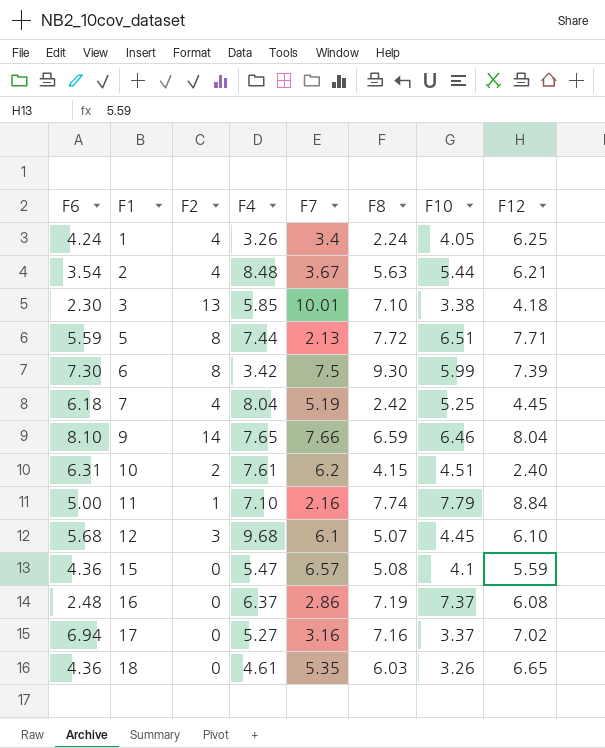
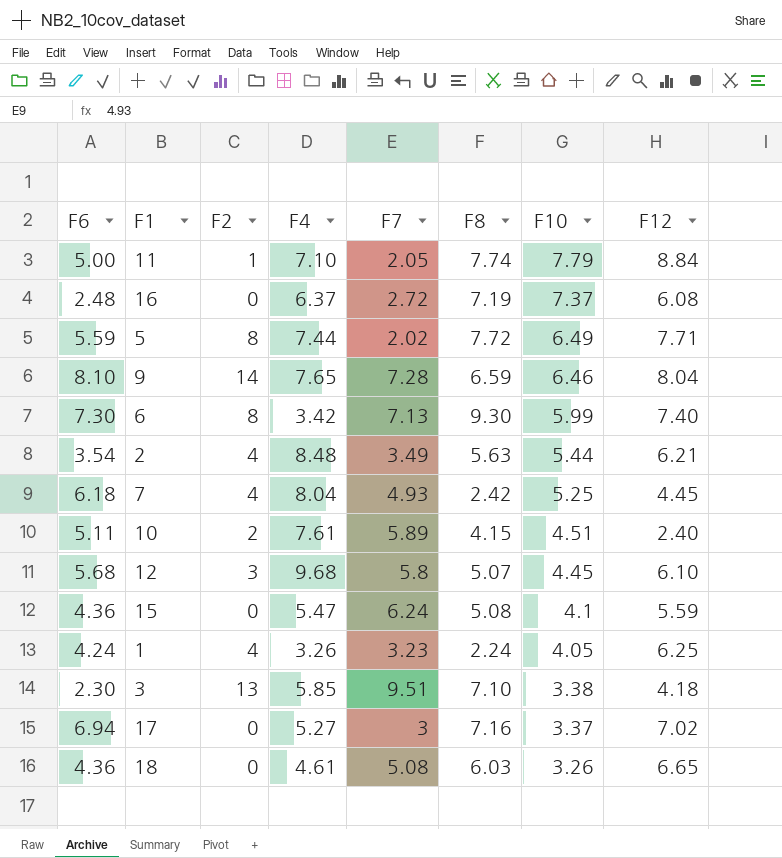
row order: F1 ascending -> F10 descending
11 | F7: 2.16 -> 2.05
16 | F7: 2.86 -> 2.72
5 | F7: 2.13 -> 2.02
5 | F10: 6.51 -> 6.49
9 | F7: 7.66 -> 7.28
6 | F7: 7.5 -> 7.13
6 | F12: 7.39 -> 7.40
2 | F7: 3.67 -> 3.49
7 | F7: 5.19 -> 4.93
10 | F6: 6.31 -> 5.11
10 | F7: 6.2 -> 5.89
12 | F7: 6.1 -> 5.8
15 | F7: 6.57 -> 6.24
1 | F7: 3.4 -> 3.23
3 | F7: 10.01 -> 9.51
17 | F7: 3.16 -> 3
18 | F7: 5.35 -> 5.08

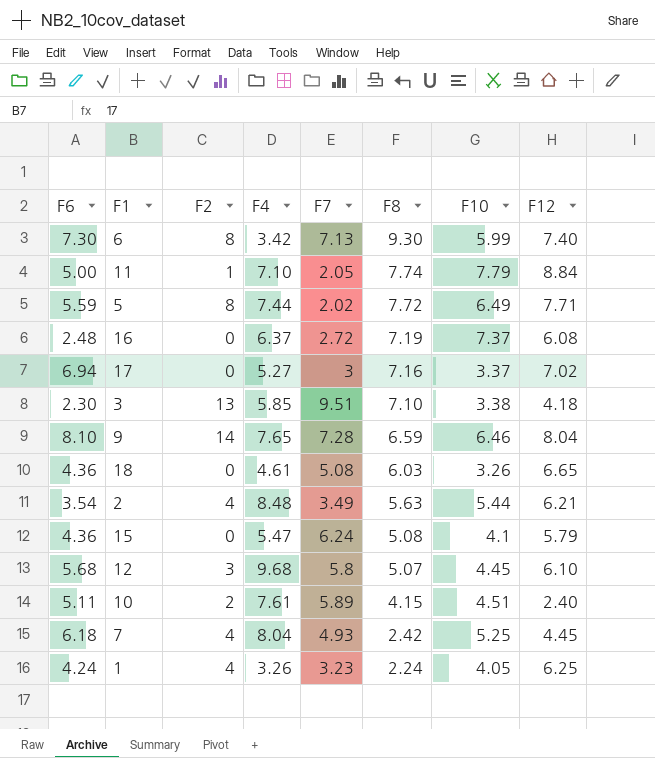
row order: F10 descending -> F8 descending
15 | F12: 5.59 -> 5.79

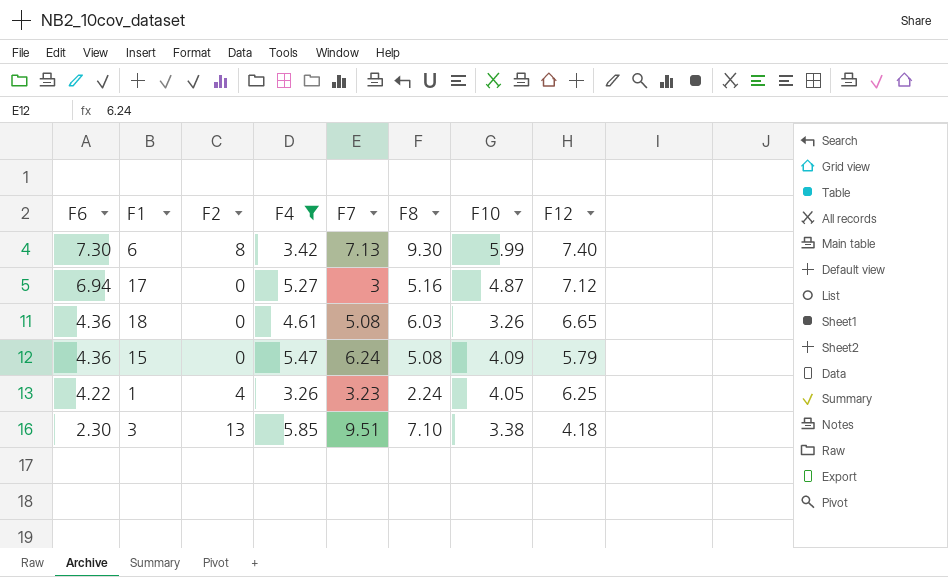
filter: none -> F4 <= 5.85
row order: F8 descending -> F6 descending
17 | F8: 7.16 -> 5.16
17 | F10: 3.37 -> 4.87
17 | F12: 7.02 -> 7.12
15 | F10: 4.1 -> 4.09
1 | F6: 4.24 -> 4.22

